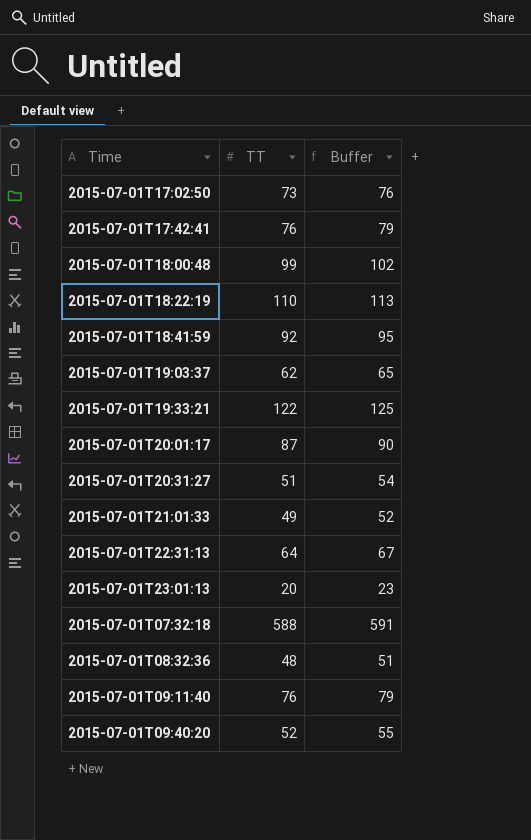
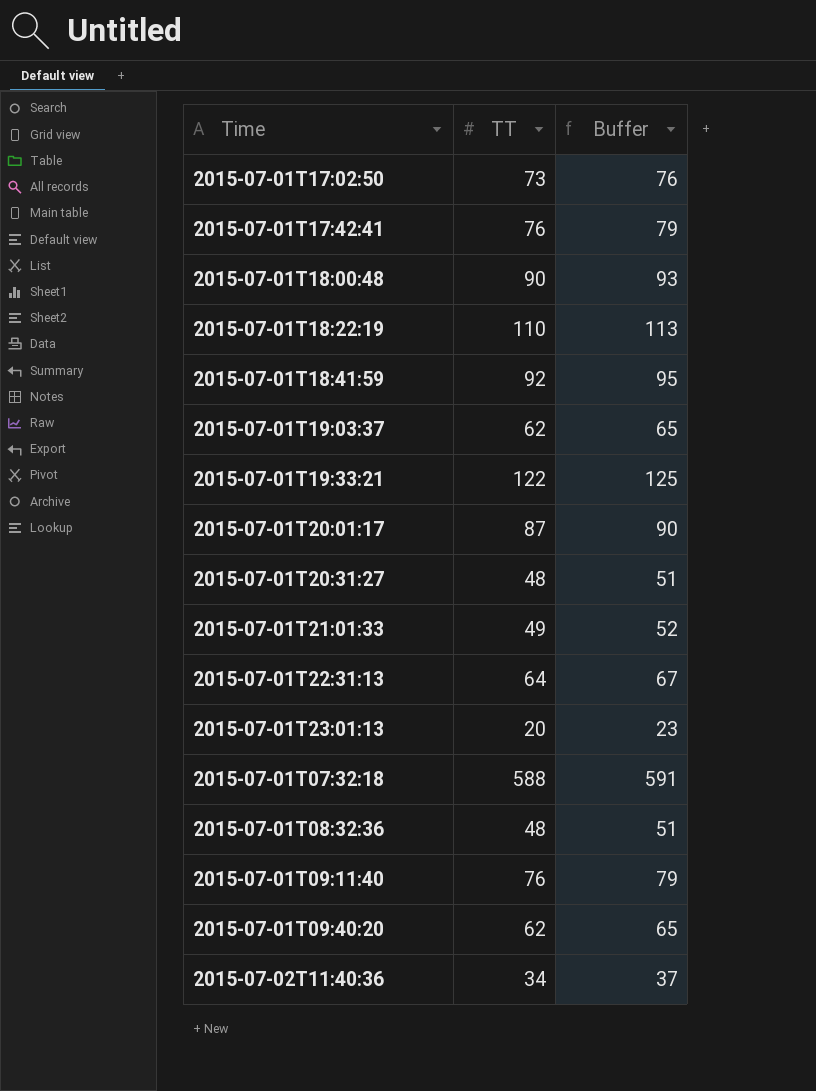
2015-07-01T18:00:48 | TT: 99 -> 90
2015-07-01T18:00:48 | Buffer: 102 -> 93
2015-07-01T20:31:27 | TT: 51 -> 48
2015-07-01T20:31:27 | Buffer: 54 -> 51
2015-07-01T09:40:20 | TT: 52 -> 62
2015-07-01T09:40:20 | Buffer: 55 -> 65
row 2015-07-02T11:40:36: none -> 34 | 37

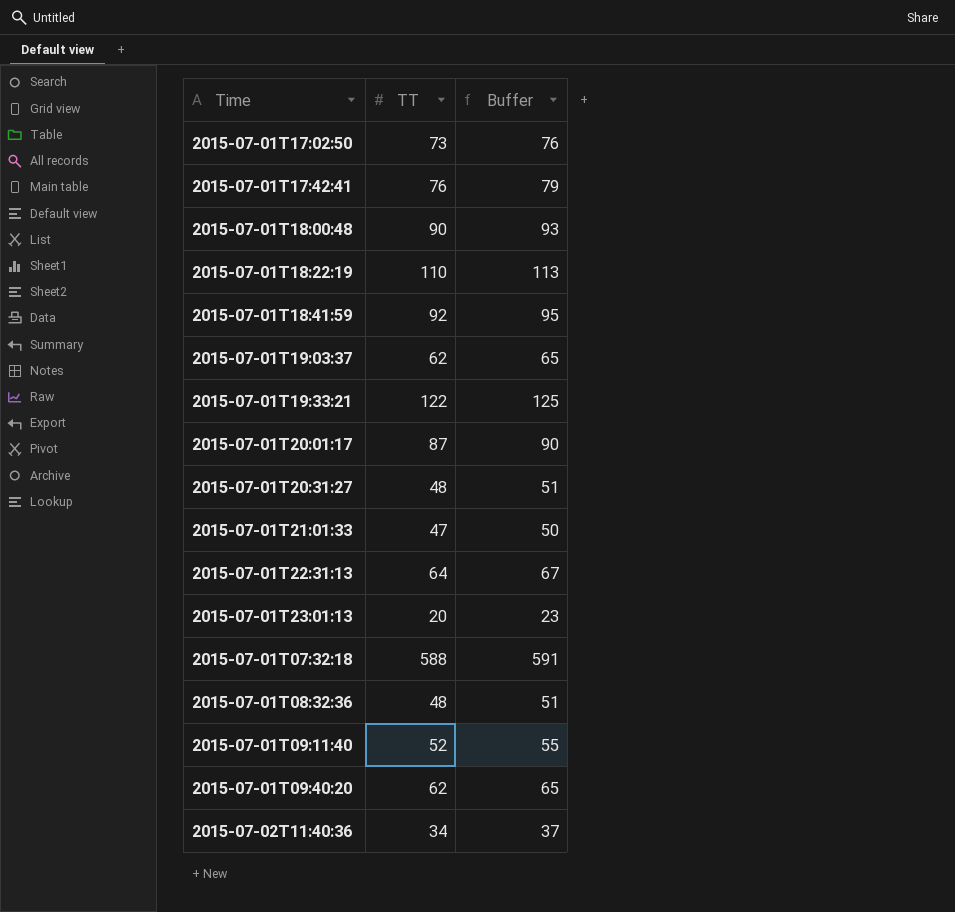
2015-07-01T21:01:33 | TT: 49 -> 47
2015-07-01T21:01:33 | Buffer: 52 -> 50
2015-07-01T09:11:40 | TT: 76 -> 52
2015-07-01T09:11:40 | Buffer: 79 -> 55

